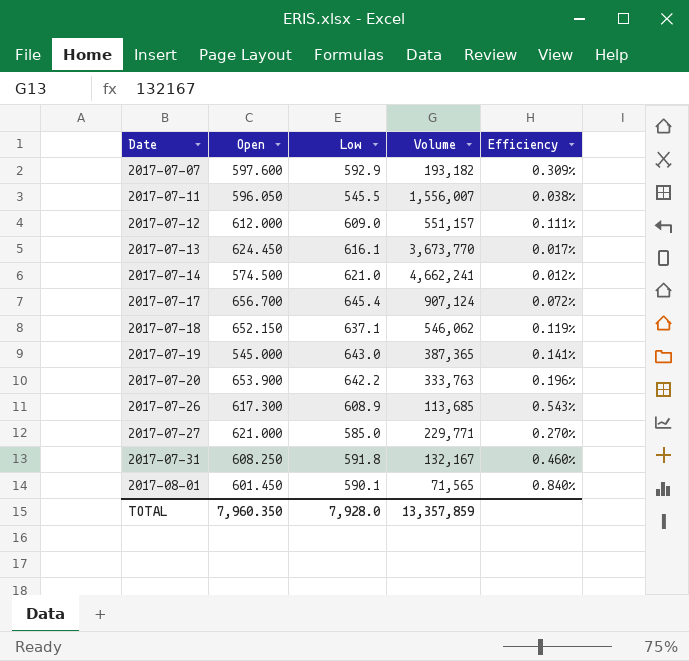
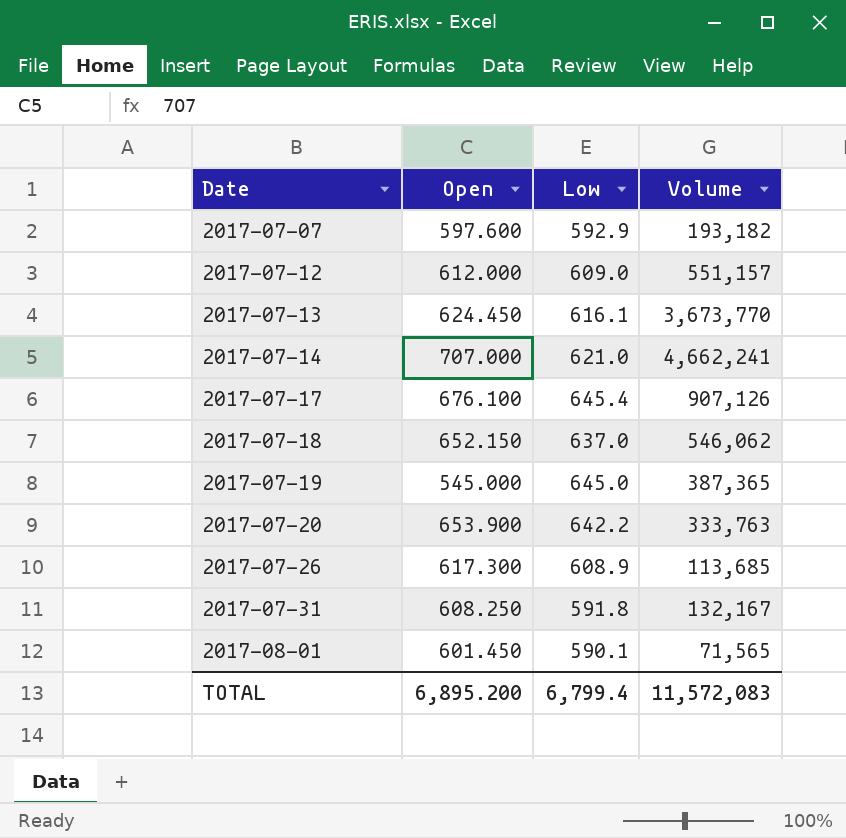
column Efficiency | formula: [Open] / [Volume] -> none
row 2017-07-11: 596.050 | 545.5 | 1,556,007 | 0.038% -> none
row 2017-07-27: 621.000 | 585.0 | 229,771 | 0.270% -> none
2017-07-14 | Open: 574.500 -> 707.000
2017-07-17 | Open: 656.700 -> 676.100
2017-07-17 | Volume: 907,124 -> 907,126
2017-07-18 | Low: 637.1 -> 637.0
2017-07-19 | Low: 643.0 -> 645.0
TOTAL | Open: 7,960.350 -> 6,895.200
TOTAL | Low: 7,928.0 -> 6,799.4
TOTAL | Volume: 13,357,859 -> 11,572,083

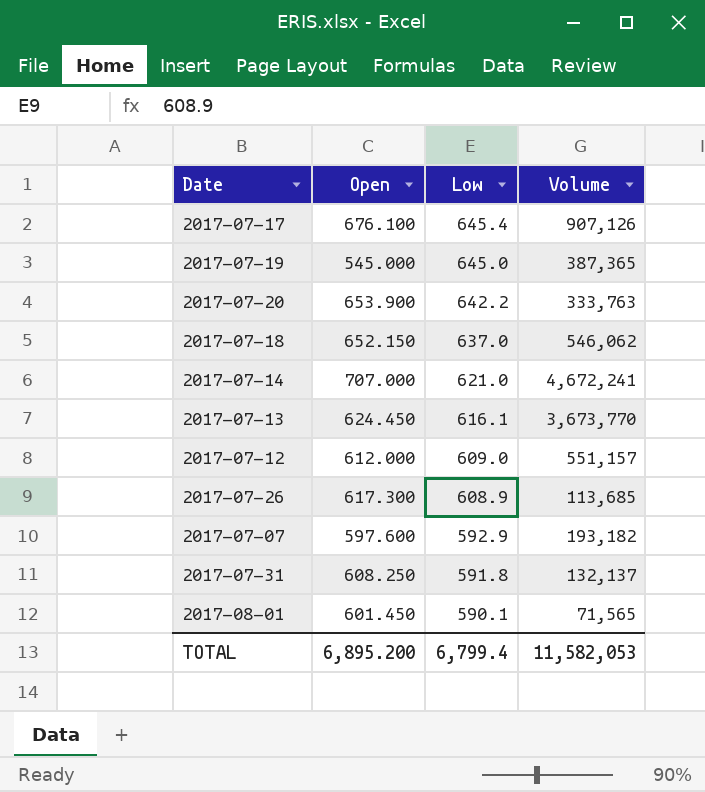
row order: Date ascending -> Low descending
2017-07-14 | Volume: 4,662,241 -> 4,672,241
2017-07-31 | Volume: 132,167 -> 132,137
TOTAL | Volume: 11,572,083 -> 11,582,053

